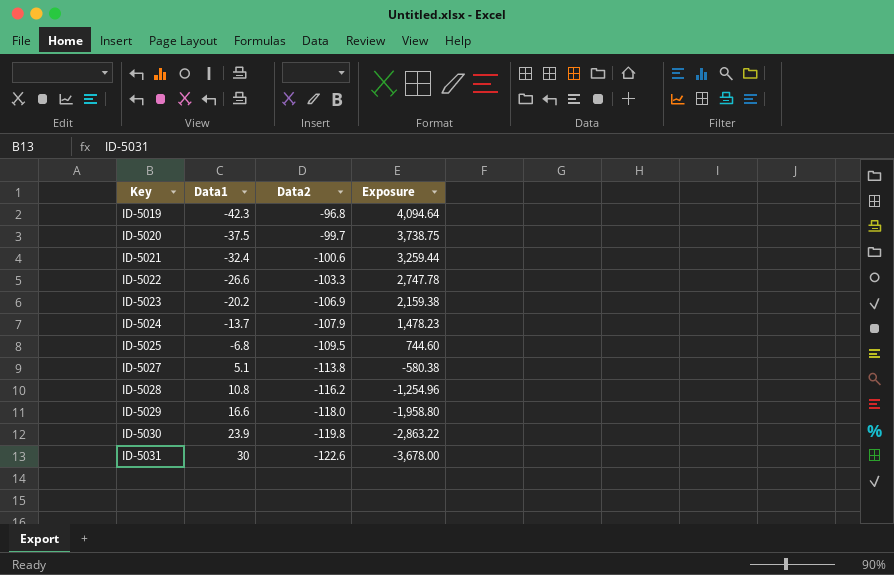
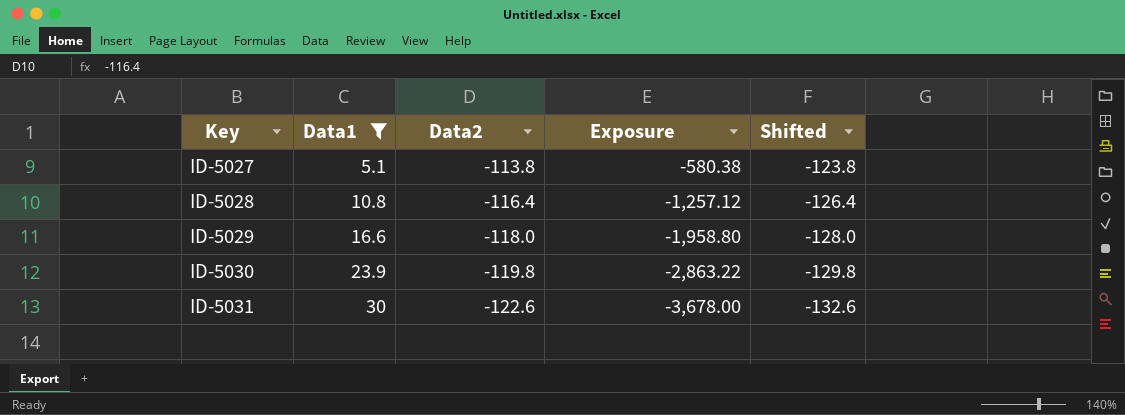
filter: none -> Data1 >= 5.1
column Shifted | formula: none -> [Data2] - 10
ID-5028 | Data2: -116.2 -> -116.4
ID-5028 | Exposure: -1,254.96 -> -1,257.12

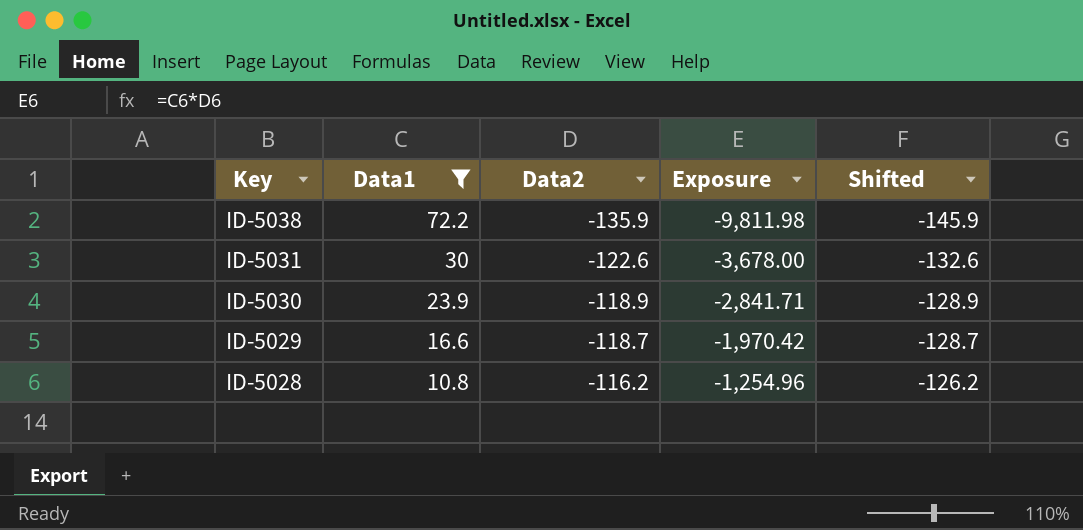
row order: Key ascending -> Key descending
row ID-5027: 5.1 | -113.8 | -580.38 | -123.8 -> none
row ID-5038: none -> 72.2 | -135.9 | -9,811.98 | -145.9
ID-5030 | Data2: -119.8 -> -118.9
ID-5030 | Exposure: -2,863.22 -> -2,841.71
ID-5030 | Shifted: -129.8 -> -128.9
ID-5029 | Data2: -118.0 -> -118.7
ID-5029 | Exposure: -1,958.80 -> -1,970.42
ID-5029 | Shifted: -128.0 -> -128.7
ID-5028 | Data2: -116.4 -> -116.2
ID-5028 | Exposure: -1,257.12 -> -1,254.96
ID-5028 | Shifted: -126.4 -> -126.2

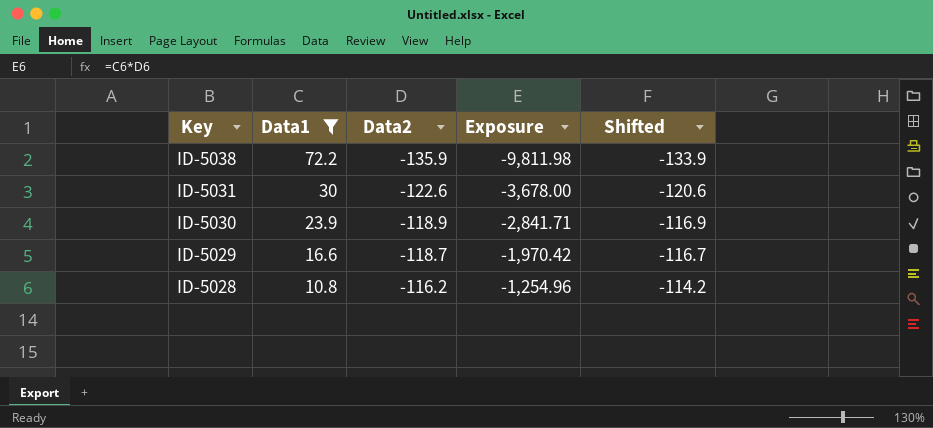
column Shifted | formula: [Data2] - 10 -> [Data2] + 2

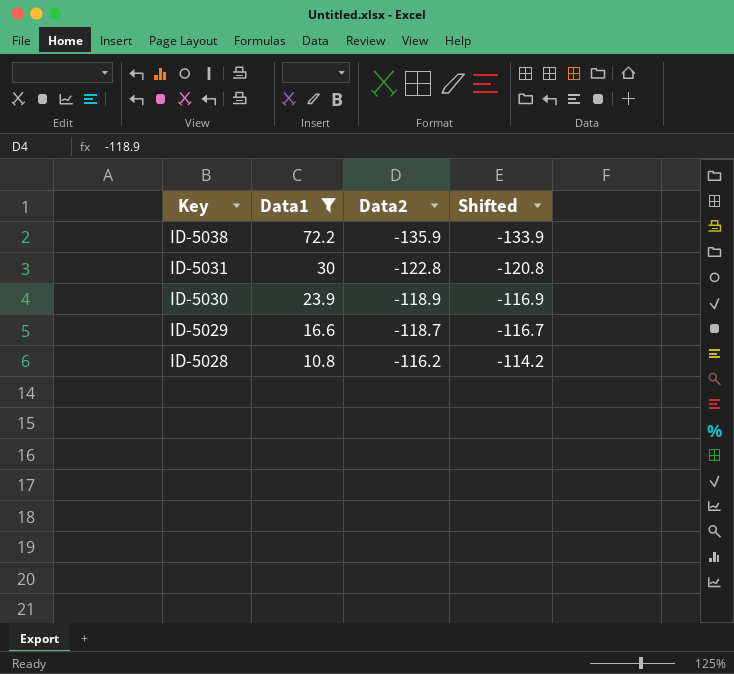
column Exposure | formula: [Data1] * [Data2] -> none
ID-5031 | Data2: -122.6 -> -122.8
ID-5031 | Shifted: -120.6 -> -120.8

